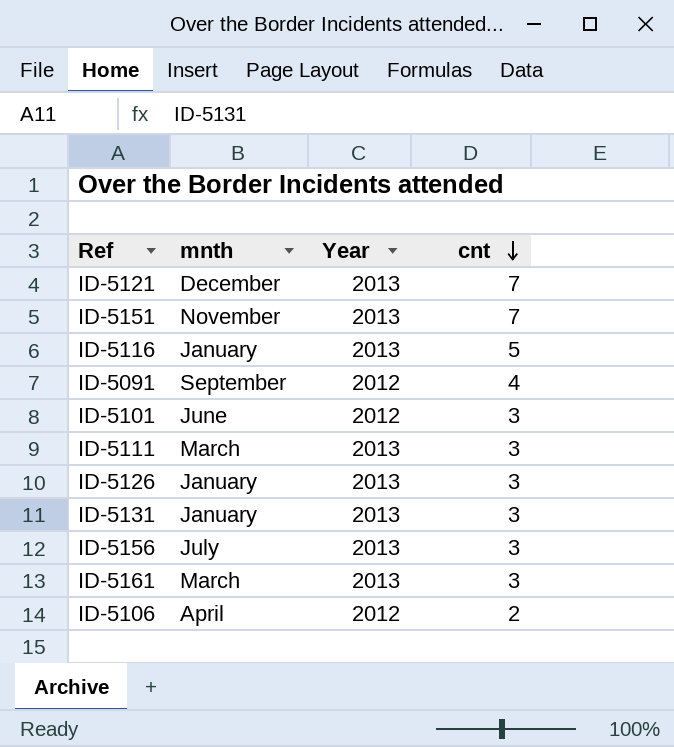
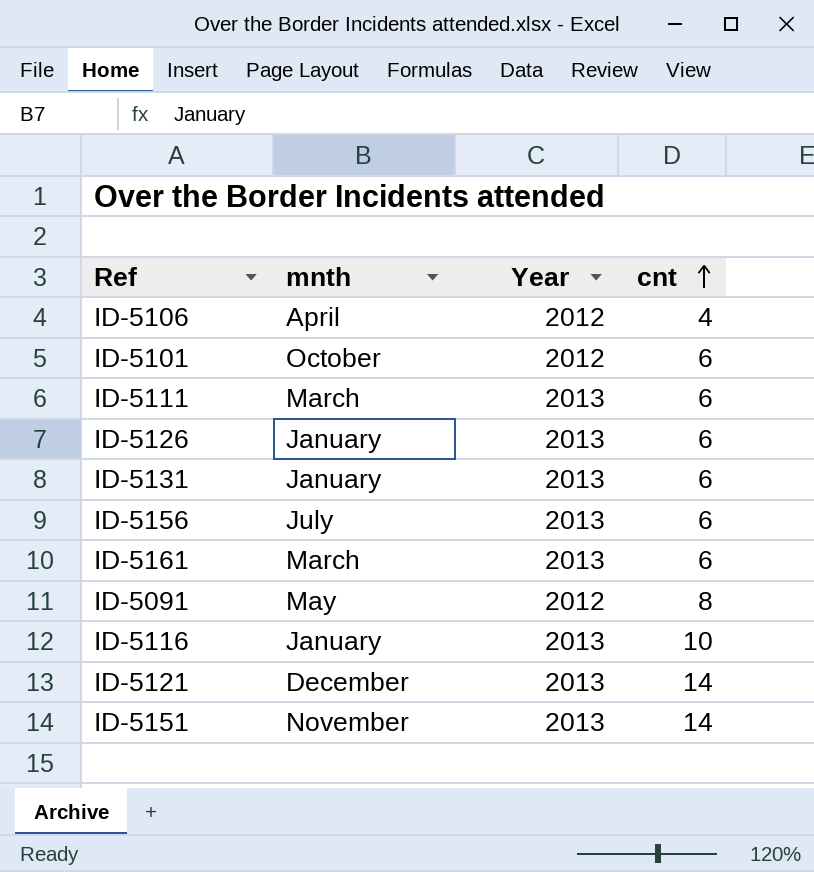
row order: cnt descending -> cnt ascending
ID-5106 | cnt: 2 -> 4
ID-5101 | mnth: June -> October
ID-5101 | cnt: 3 -> 6
ID-5111 | cnt: 3 -> 6
ID-5126 | cnt: 3 -> 6
ID-5131 | cnt: 3 -> 6
ID-5156 | cnt: 3 -> 6
ID-5161 | cnt: 3 -> 6
ID-5091 | mnth: September -> May
ID-5091 | cnt: 4 -> 8
ID-5116 | cnt: 5 -> 10
ID-5121 | cnt: 7 -> 14
ID-5151 | cnt: 7 -> 14

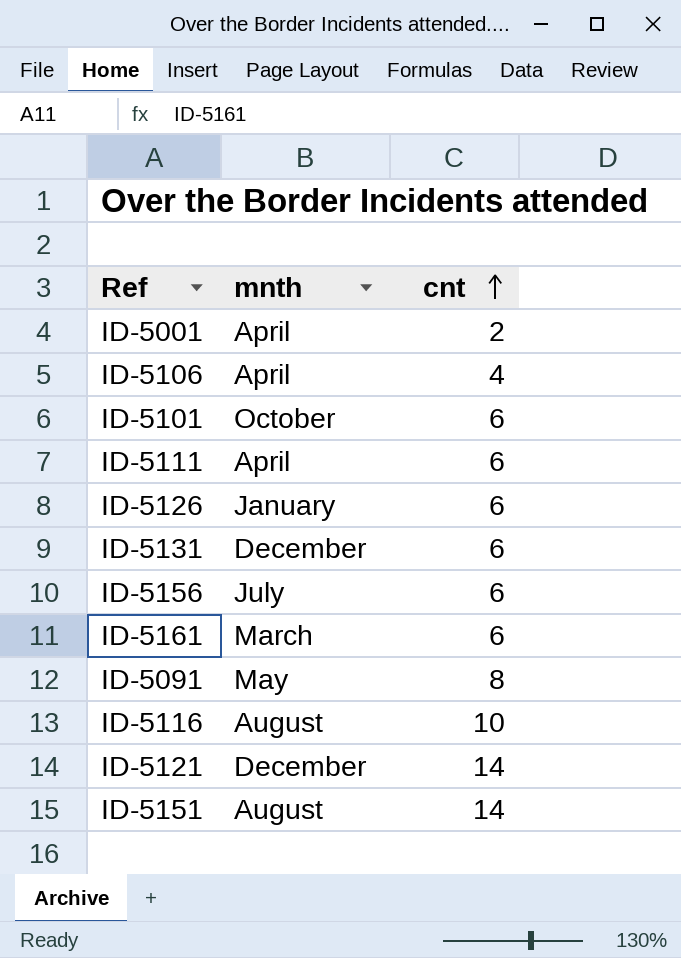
column Year | position: 3 -> none
row ID-5001: none -> April | 2
ID-5111 | mnth: March -> April
ID-5131 | mnth: January -> December
ID-5116 | mnth: January -> August
ID-5151 | mnth: November -> August

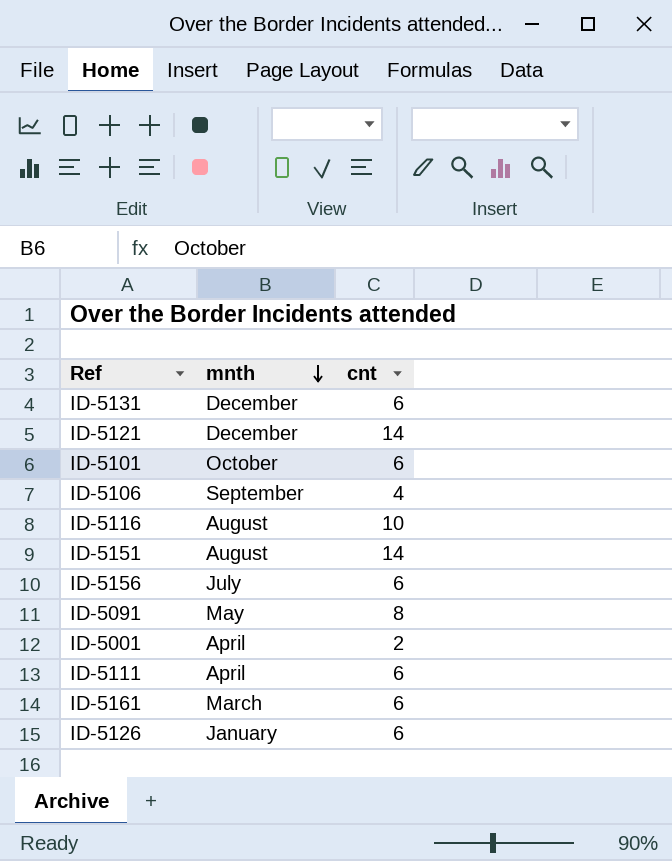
row order: cnt ascending -> mnth descending
ID-5106 | mnth: April -> September

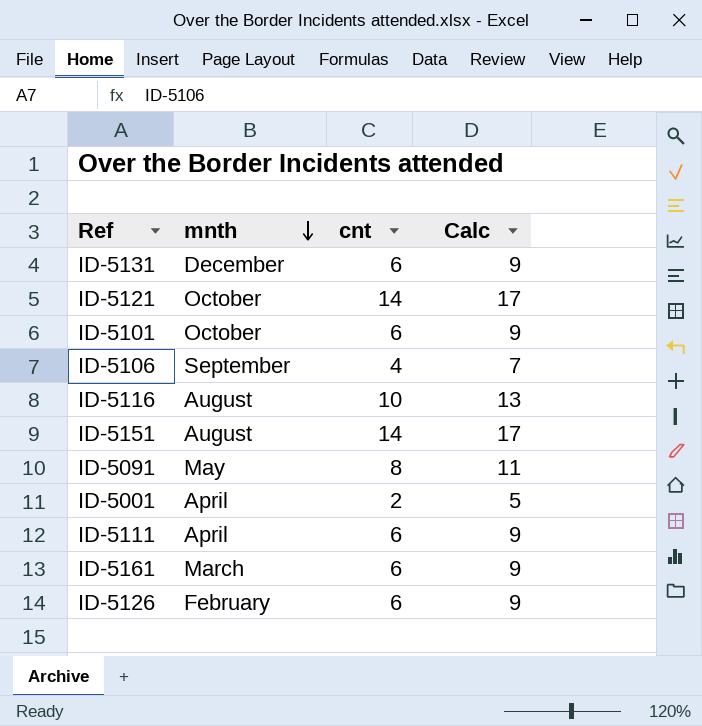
column Calc | formula: none -> [cnt] + 3
row ID-5156: July | 6 -> none
ID-5121 | mnth: December -> October
ID-5126 | mnth: January -> February

